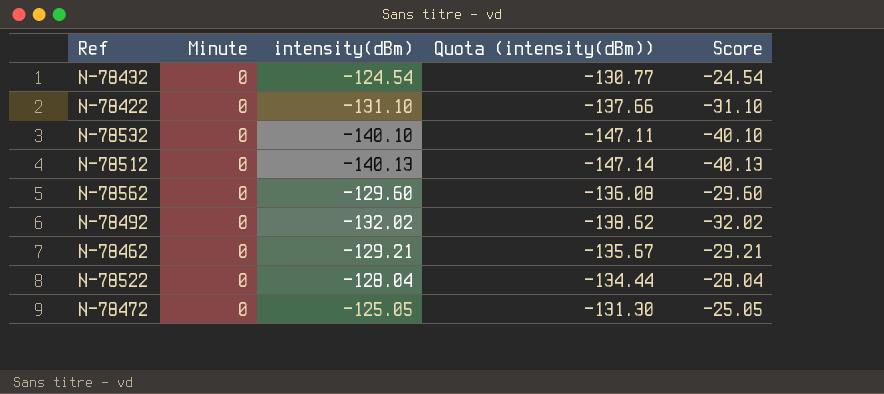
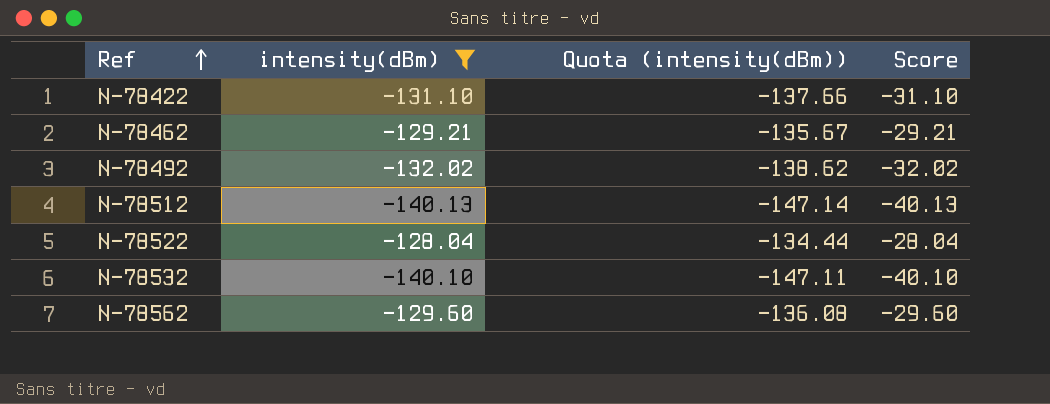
filter: none -> intensity(dBm) <= -128.04
row order: none -> Ref ascending
column Minute | position: 2 -> none

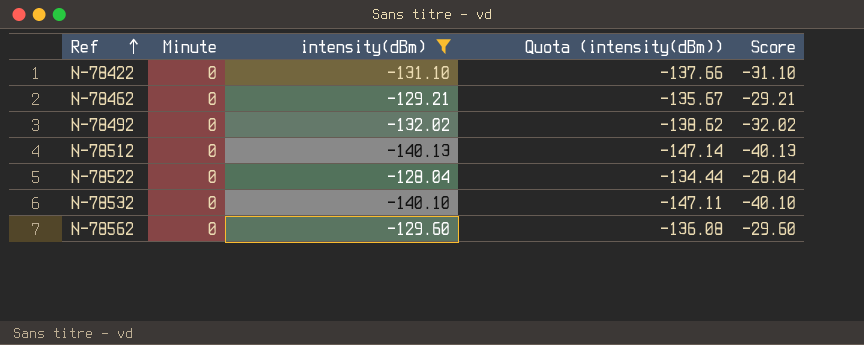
column Minute | position: none -> 2

